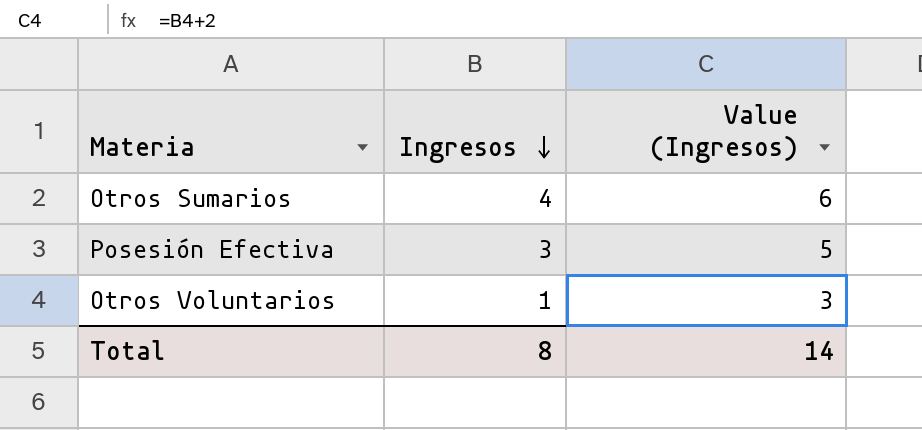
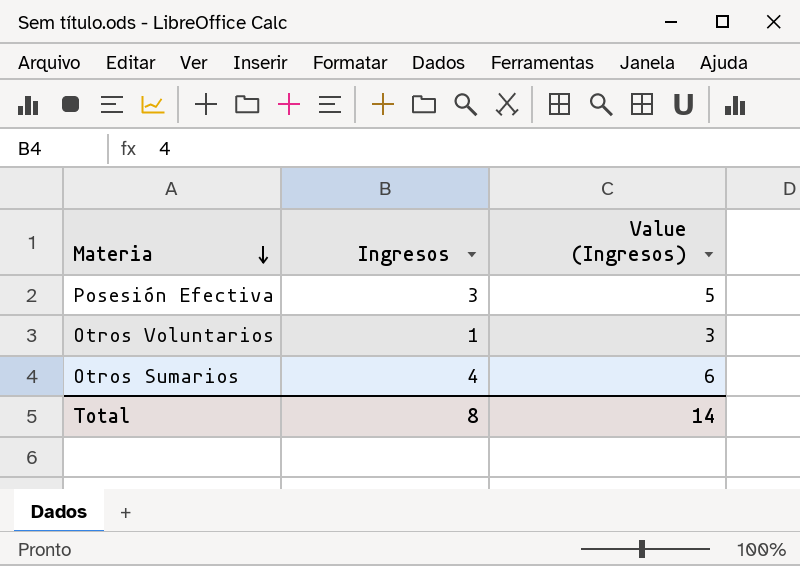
row order: Ingresos descending -> Materia descending

